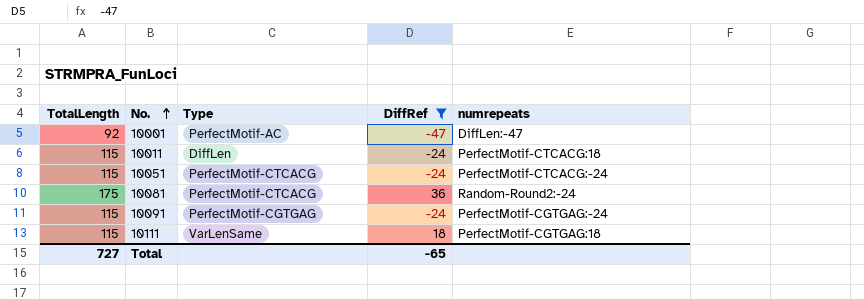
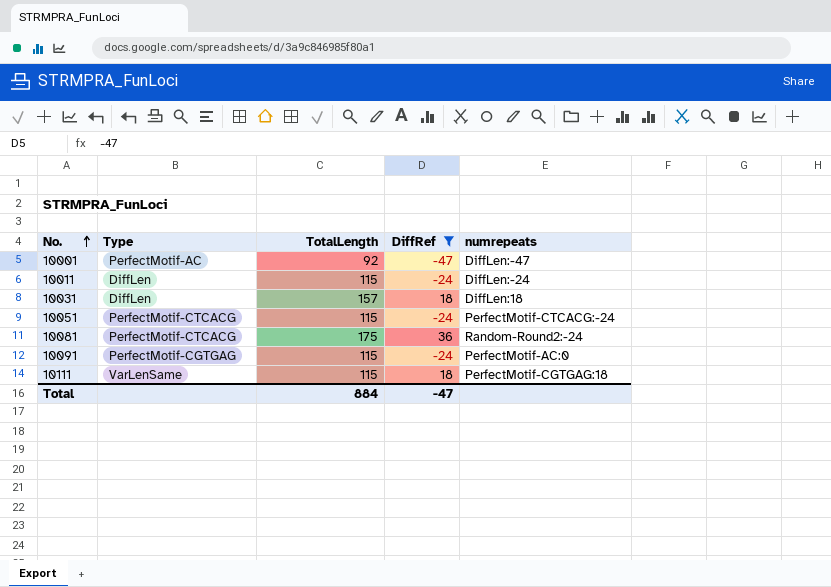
column TotalLength | position: 1 -> 3
10011 | numrepeats: PerfectMotif-CTCACG:18 -> DiffLen:-24
row 10031: none -> DiffLen | 157 | 18 | DiffLen:18
10091 | numrepeats: PerfectMotif-CGTGAG:-24 -> PerfectMotif-AC:0
Total | TotalLength: 727 -> 884
Total | DiffRef: -65 -> -47

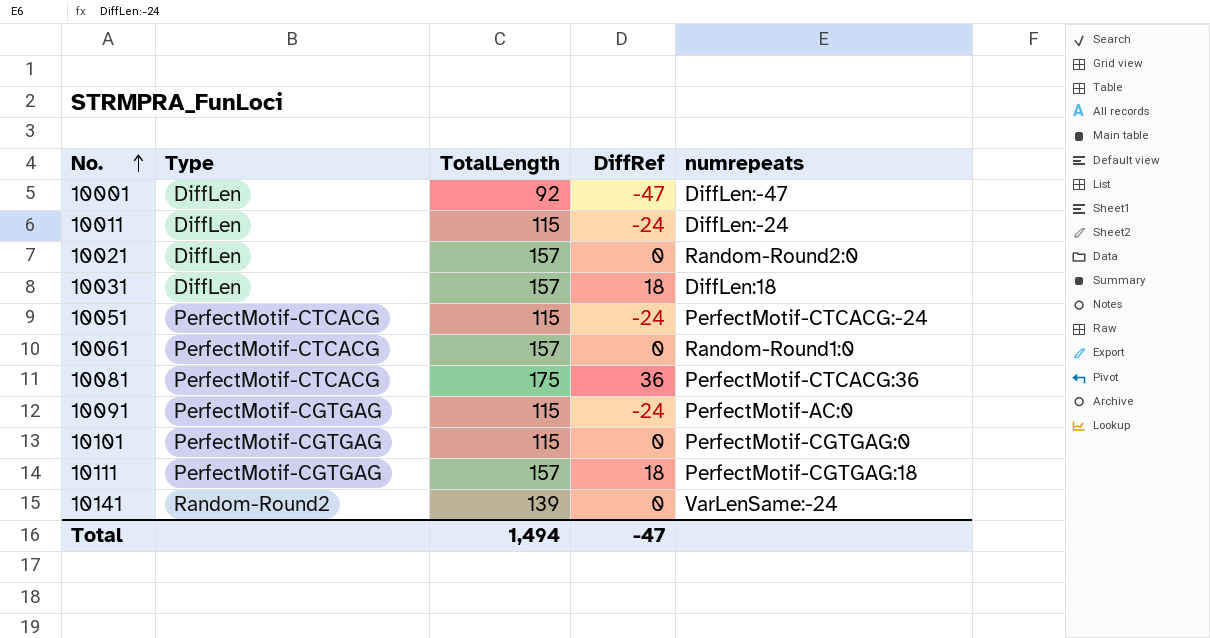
filter: DiffRef != 0 -> none
10001 | Type: PerfectMotif-AC -> DiffLen
10081 | numrepeats: Random-Round2:-24 -> PerfectMotif-CTCACG:36
10111 | Type: VarLenSame -> PerfectMotif-CGTGAG
10111 | TotalLength: 115 -> 157
Total | TotalLength: 884 -> 1,494

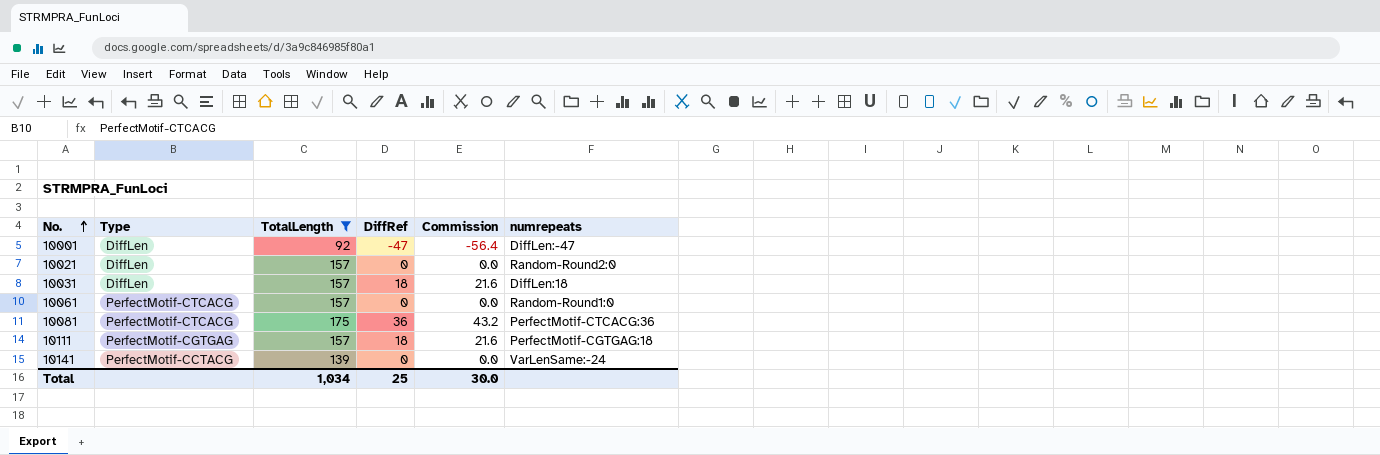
filter: none -> TotalLength != 115
column Commission | formula: none -> [DiffRef] * 1.2
10141 | Type: Random-Round2 -> PerfectMotif-CCTACG
Total | TotalLength: 1,494 -> 1,034
Total | DiffRef: -47 -> 25

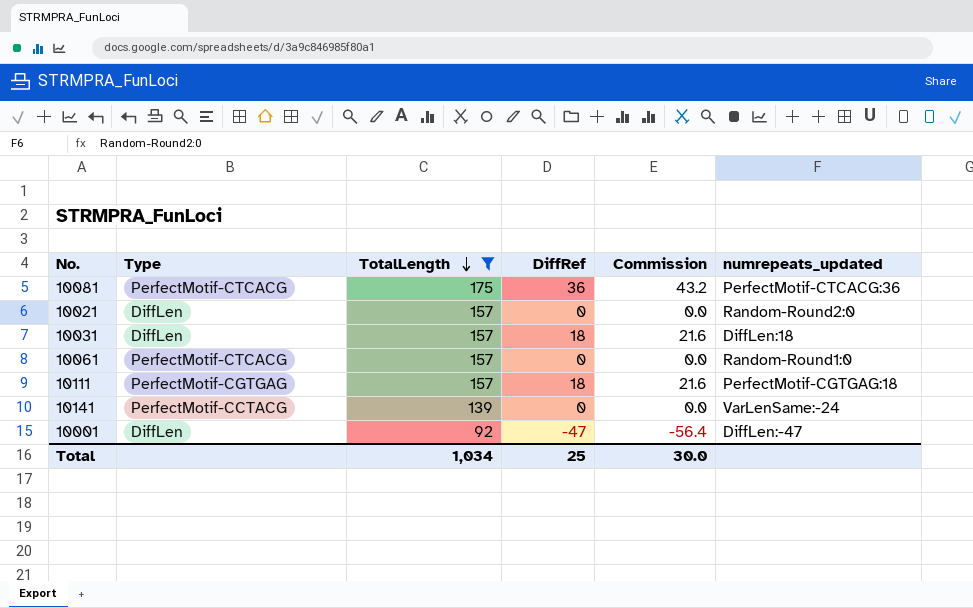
row order: No. ascending -> TotalLength descending
column name: numrepeats -> numrepeats_updated

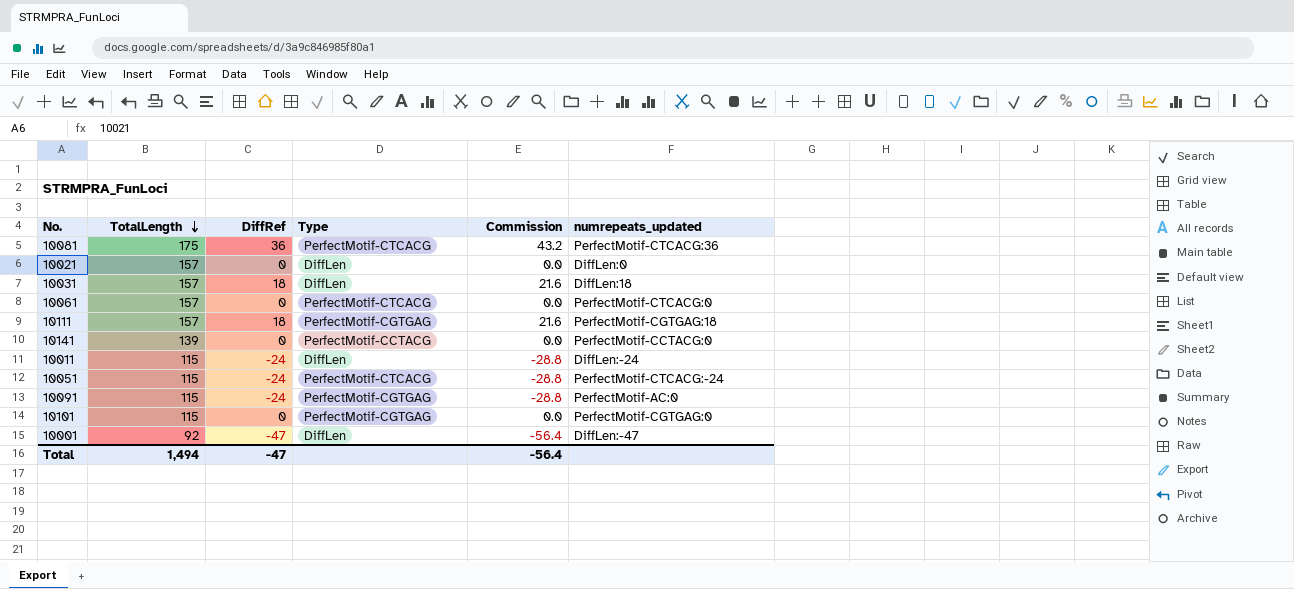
filter: TotalLength != 115 -> none
column Type | position: 2 -> 4
10021 | numrepeats_updated: Random-Round2:0 -> DiffLen:0
10061 | numrepeats_updated: Random-Round1:0 -> PerfectMotif-CTCACG:0
10141 | numrepeats_updated: VarLenSame:-24 -> PerfectMotif-CCTACG:0
Total | TotalLength: 1,034 -> 1,494
Total | DiffRef: 25 -> -47
Total | Commission: 30.0 -> -56.4

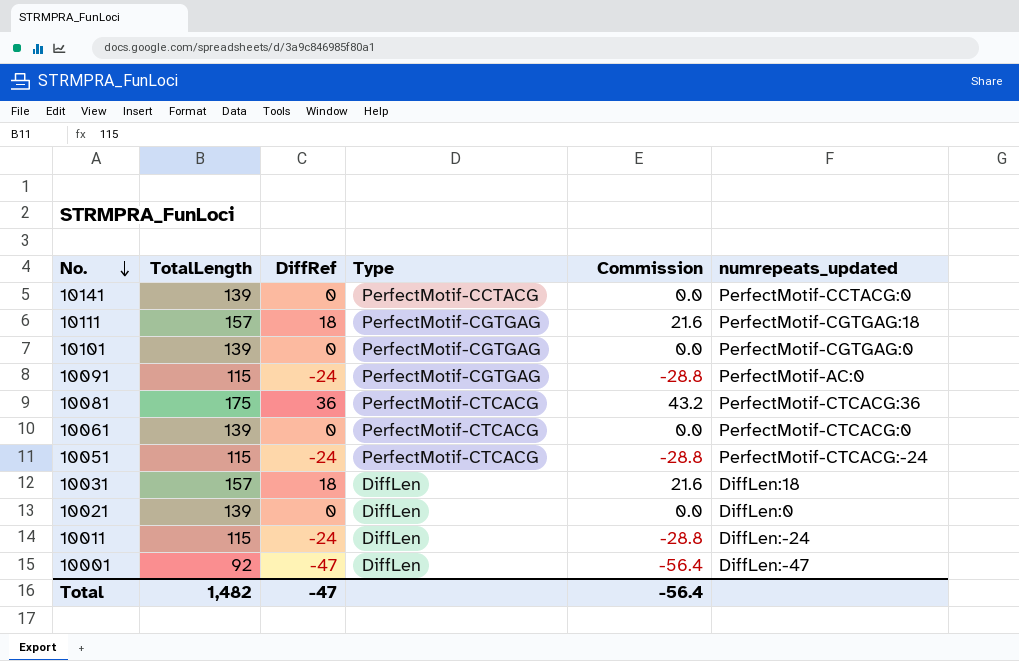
row order: TotalLength descending -> No. descending
10101 | TotalLength: 115 -> 139
10061 | TotalLength: 157 -> 139
10021 | TotalLength: 157 -> 139
Total | TotalLength: 1,494 -> 1,482

